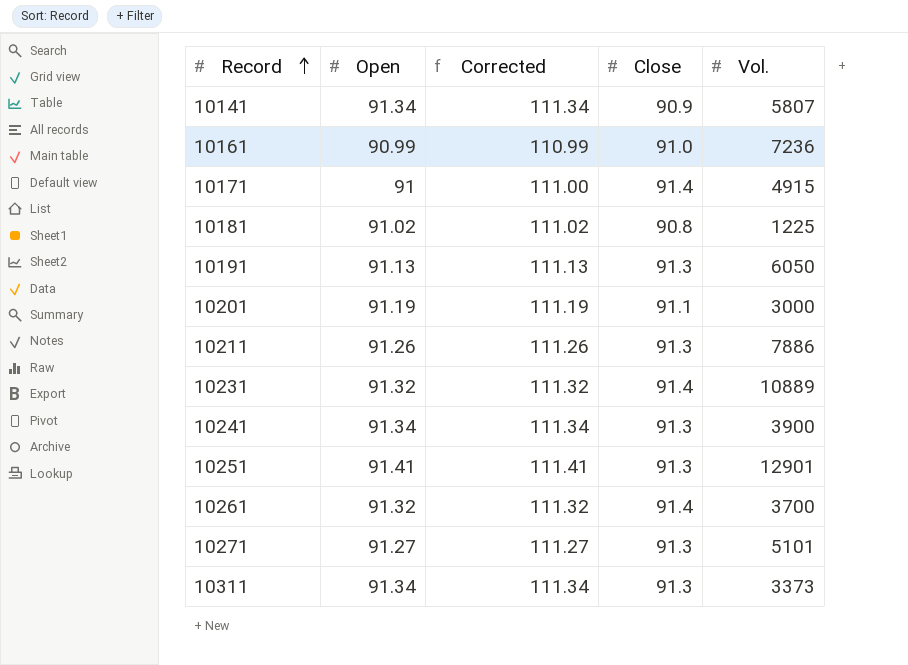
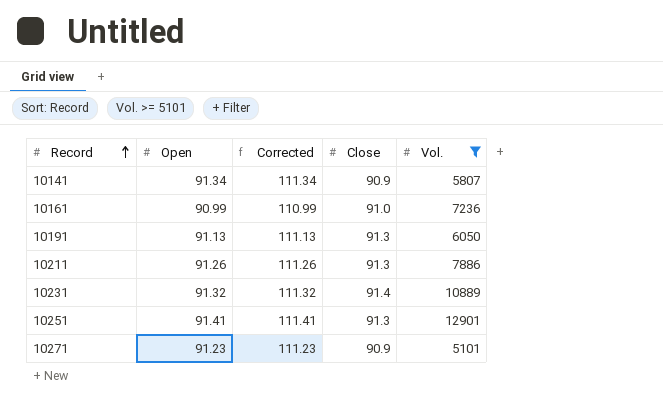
filter: none -> Vol. >= 5101
10271 | Open: 91.27 -> 91.23
10271 | Corrected: 111.27 -> 111.23
10271 | Close: 91.3 -> 90.9

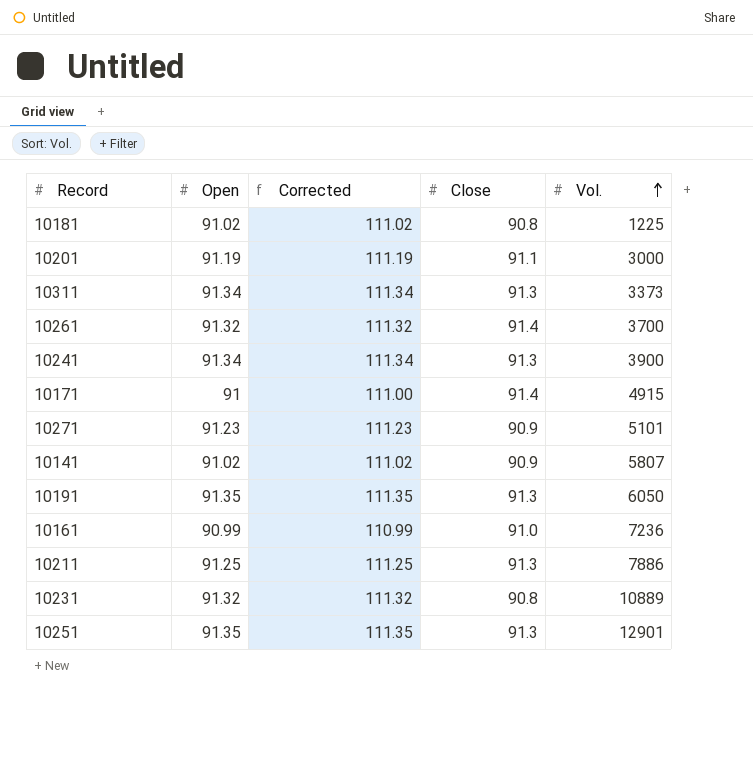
filter: Vol. >= 5101 -> none
row order: Record ascending -> Vol. ascending
10141 | Open: 91.34 -> 91.02
10141 | Corrected: 111.34 -> 111.02
10191 | Open: 91.13 -> 91.35
10191 | Corrected: 111.13 -> 111.35
10211 | Open: 91.26 -> 91.25
10211 | Corrected: 111.26 -> 111.25
10231 | Close: 91.4 -> 90.8
10251 | Open: 91.41 -> 91.35
10251 | Corrected: 111.41 -> 111.35

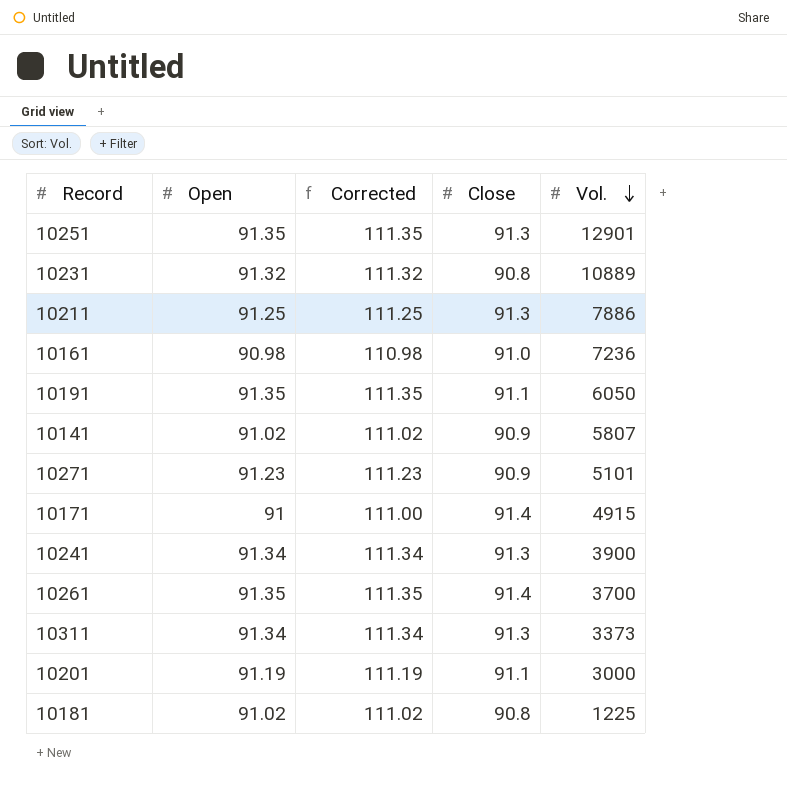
row order: Vol. ascending -> Vol. descending
10161 | Open: 90.99 -> 90.98
10161 | Corrected: 110.99 -> 110.98
10191 | Close: 91.3 -> 91.1
10261 | Open: 91.32 -> 91.35
10261 | Corrected: 111.32 -> 111.35

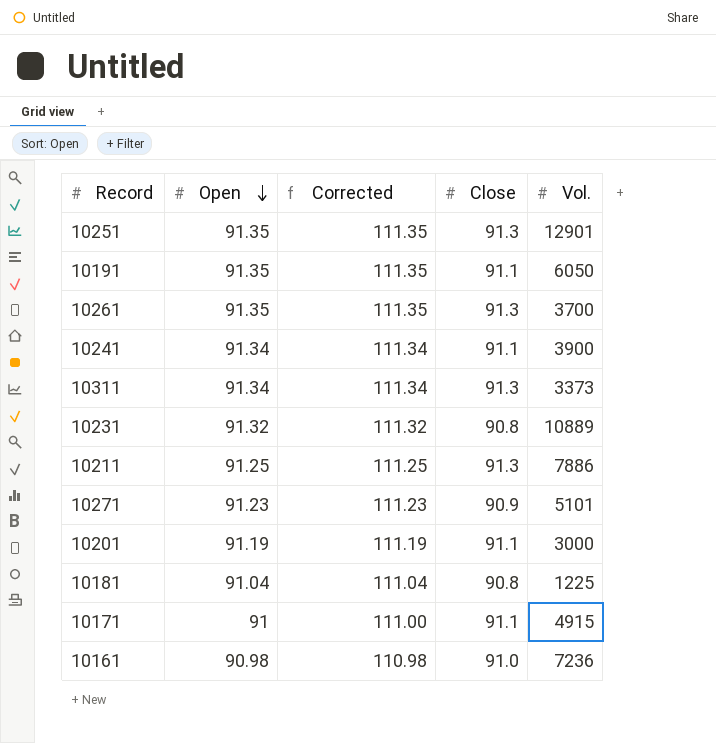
row order: Vol. descending -> Open descending
row 10141: 91.02 | 111.02 | 90.9 | 5807 -> none
10261 | Close: 91.4 -> 91.3
10241 | Close: 91.3 -> 91.1
10181 | Open: 91.02 -> 91.04
10181 | Corrected: 111.02 -> 111.04
10171 | Close: 91.4 -> 91.1

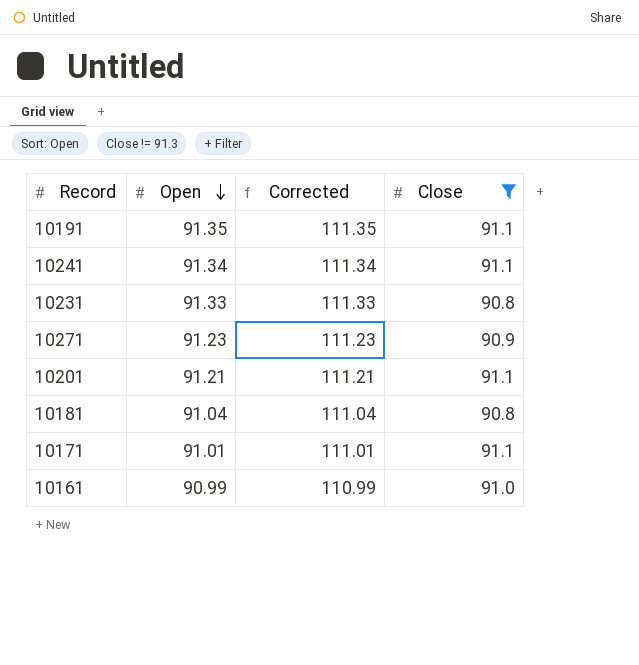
filter: none -> Close != 91.3
column Vol. | position: 5 -> none
10231 | Open: 91.32 -> 91.33
10231 | Corrected: 111.32 -> 111.33
10201 | Open: 91.19 -> 91.21
10201 | Corrected: 111.19 -> 111.21
10171 | Open: 91 -> 91.01
10171 | Corrected: 111.00 -> 111.01
10161 | Open: 90.98 -> 90.99
10161 | Corrected: 110.98 -> 110.99

